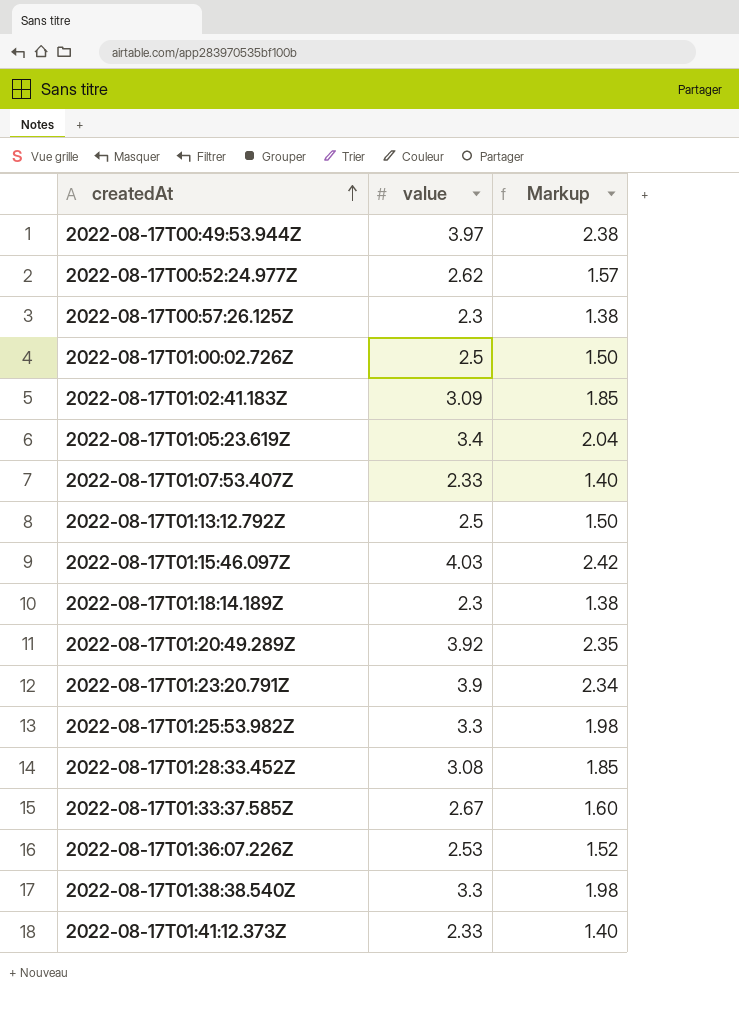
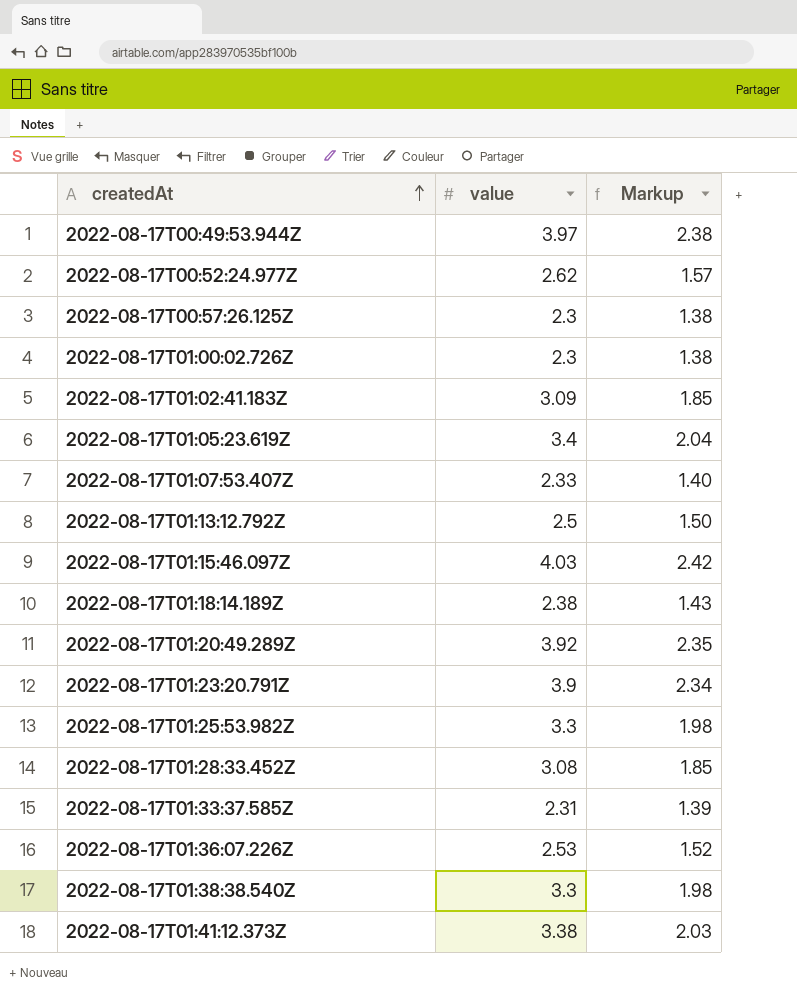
2022-08-17T01:00:02.726Z | value: 2.5 -> 2.3
2022-08-17T01:00:02.726Z | Markup: 1.50 -> 1.38
2022-08-17T01:18:14.189Z | value: 2.3 -> 2.38
2022-08-17T01:18:14.189Z | Markup: 1.38 -> 1.43
2022-08-17T01:33:37.585Z | value: 2.67 -> 2.31
2022-08-17T01:33:37.585Z | Markup: 1.60 -> 1.39
2022-08-17T01:41:12.373Z | value: 2.33 -> 3.38
2022-08-17T01:41:12.373Z | Markup: 1.40 -> 2.03

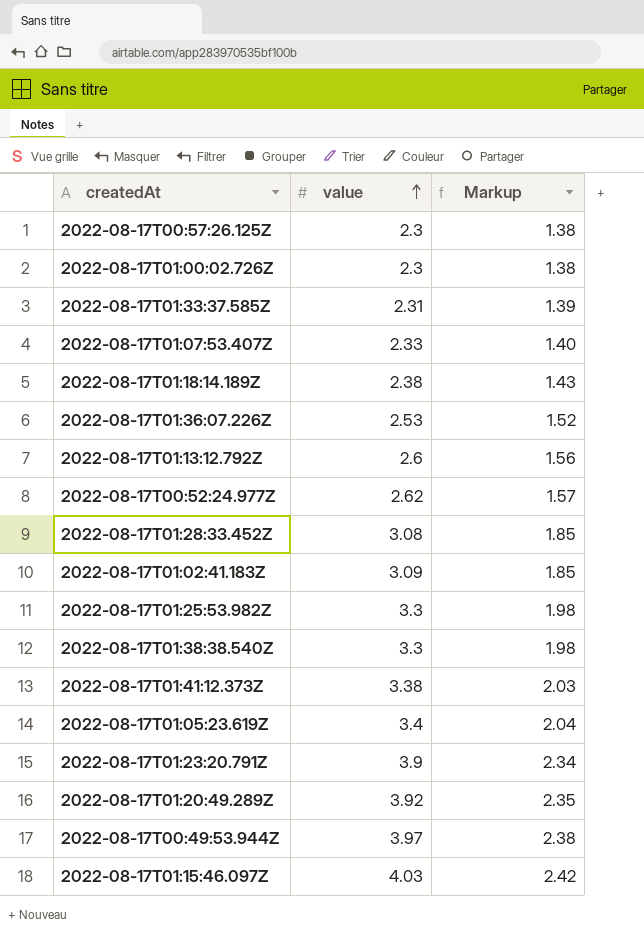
row order: createdAt ascending -> value ascending
2022-08-17T01:13:12.792Z | value: 2.5 -> 2.6
2022-08-17T01:13:12.792Z | Markup: 1.50 -> 1.56

